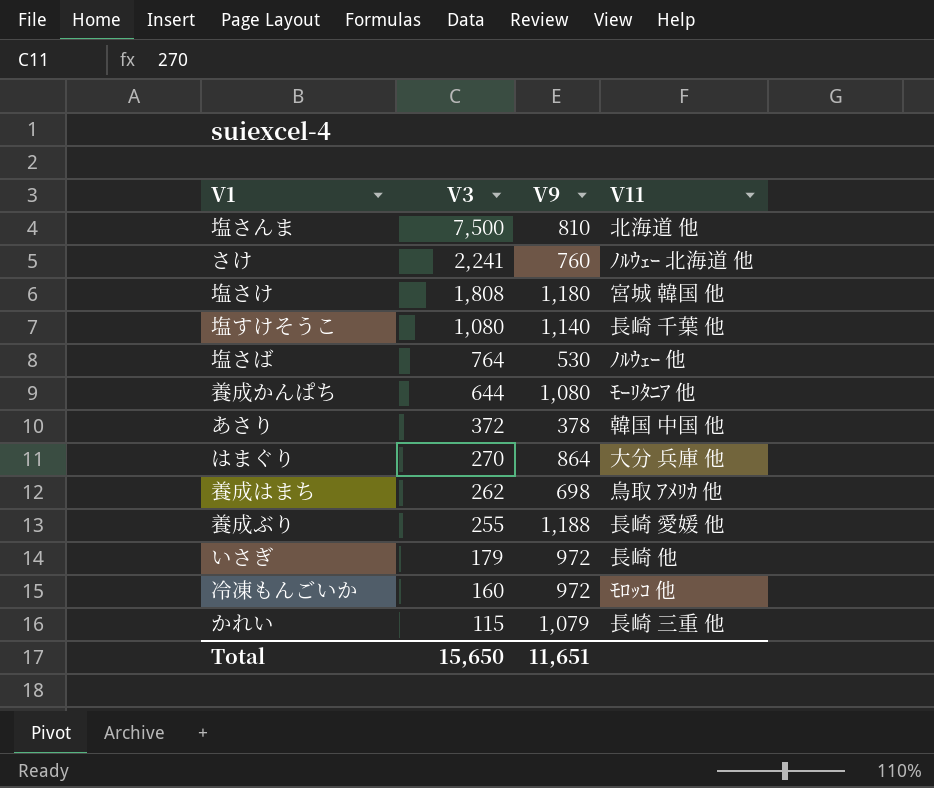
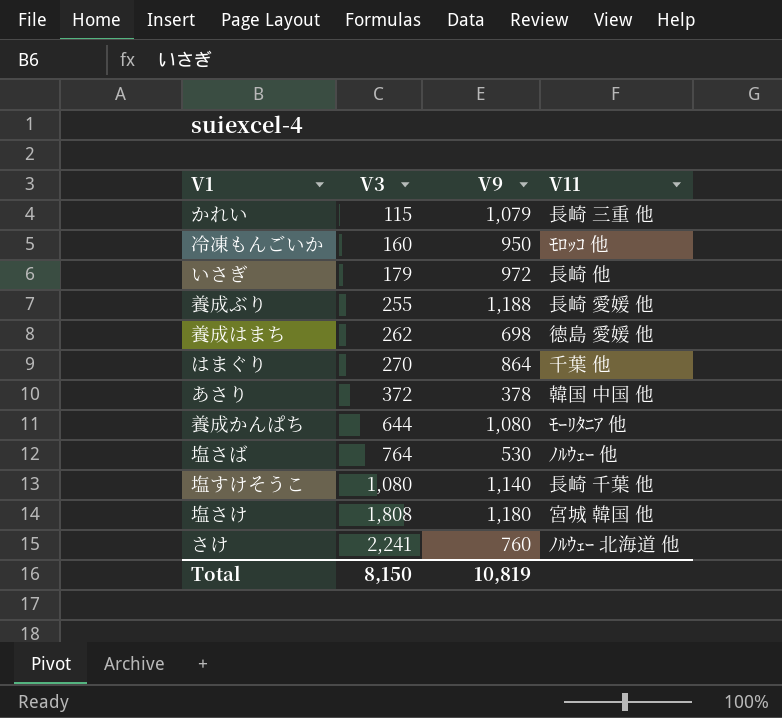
row order: V3 descending -> V3 ascending
row 塩さんま: 7,500 | 810 | 北海道 他 -> none
冷凍もんごいか | V9: 972 -> 950
養成はまち | V11: 鳥取 ｱﾒﾘｶ 他 -> 徳島 愛媛 他
はまぐり | V11: 大分 兵庫 他 -> 千葉 他
Total | V3: 15,650 -> 8,150
Total | V9: 11,651 -> 10,819

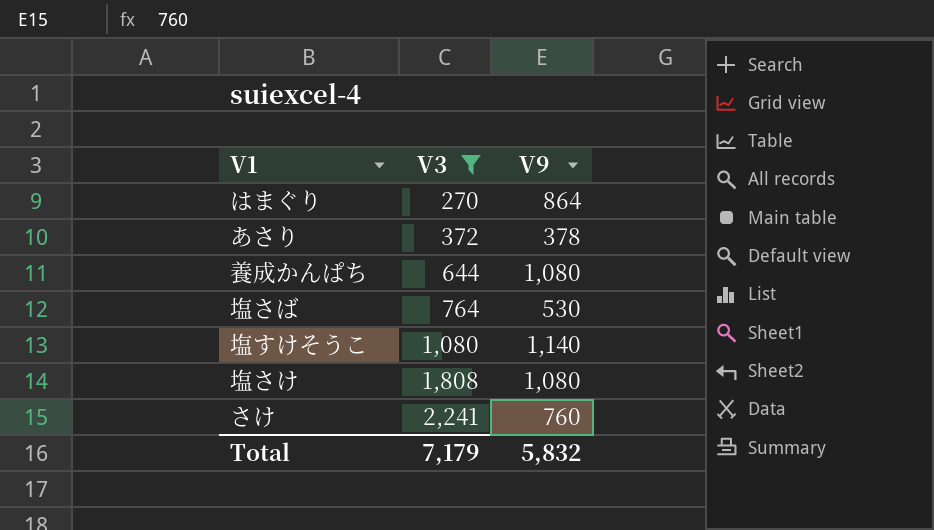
filter: none -> V3 >= 270
column V11 | position: 4 -> none
塩さけ | V9: 1,180 -> 1,080
Total | V3: 8,150 -> 7,179
Total | V9: 10,819 -> 5,832

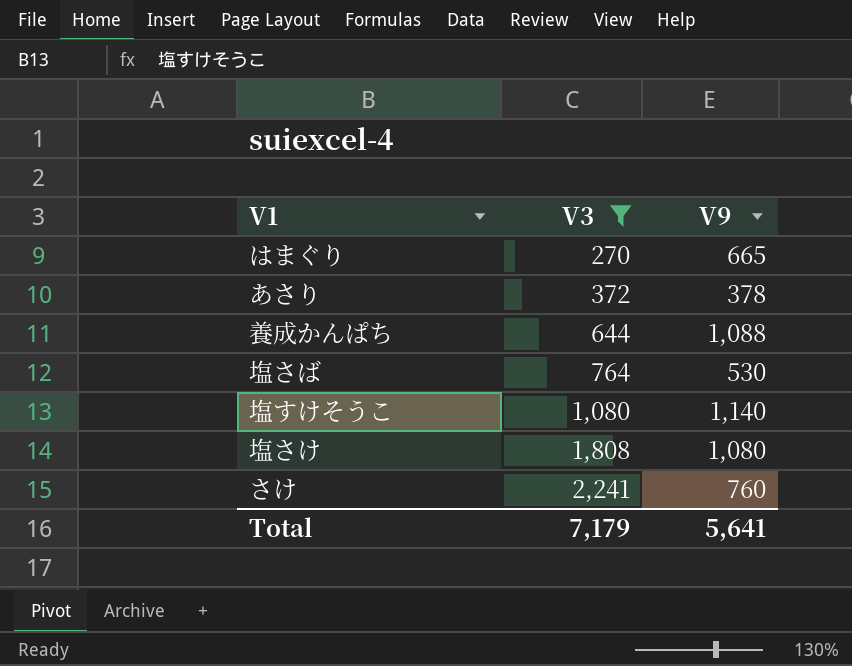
はまぐり | V9: 864 -> 665
養成かんぱち | V9: 1,080 -> 1,088
Total | V9: 5,832 -> 5,641

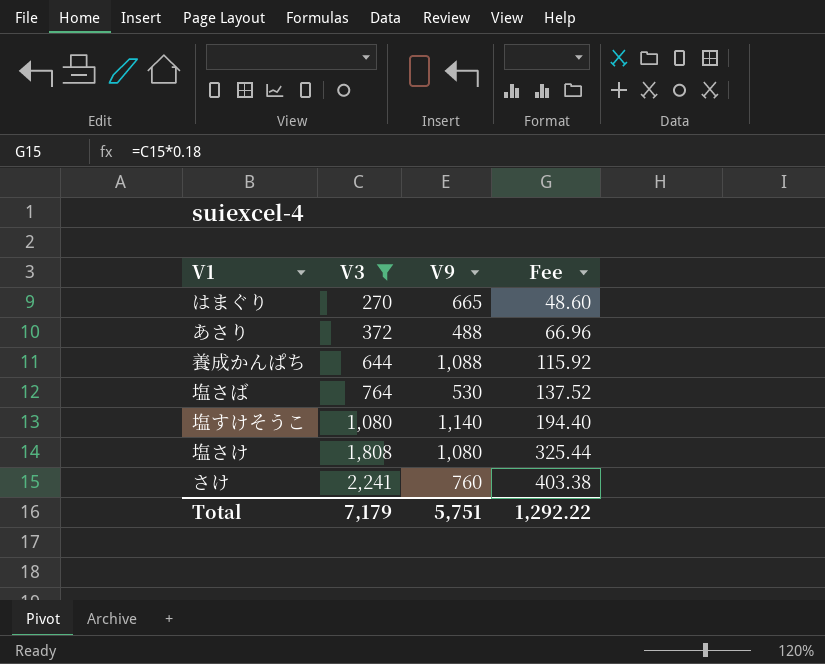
column Fee | formula: none -> [V3] * 0.18
あさり | V9: 378 -> 488
Total | V9: 5,641 -> 5,751

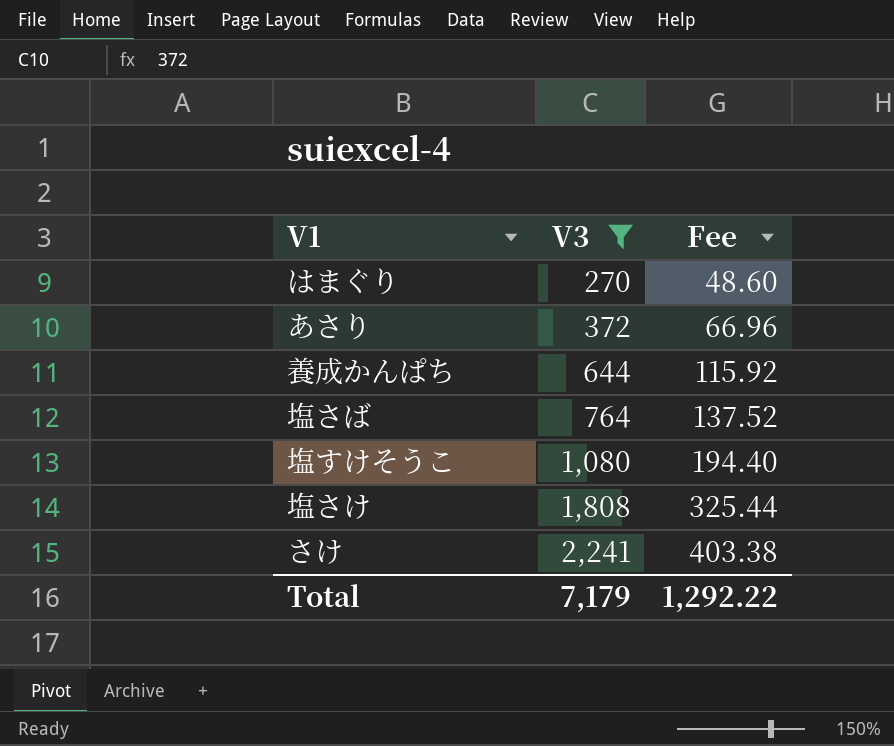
column V9 | position: 3 -> none

